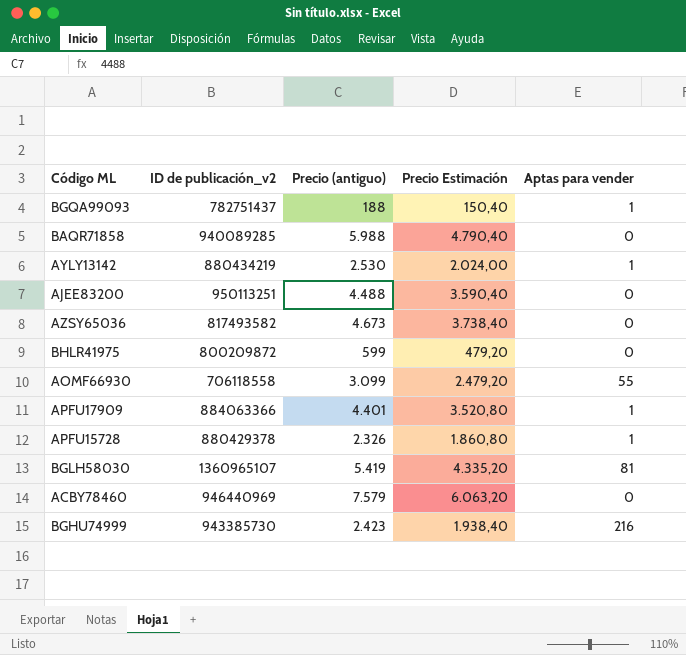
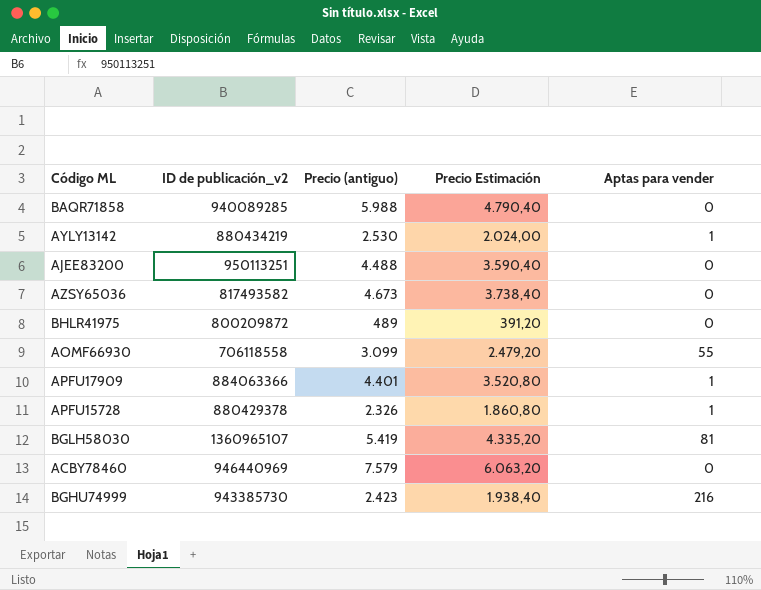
row BGQA99093: 782751437 | 188 | 150,40 | 1 -> none
BHLR41975 | Precio (antiguo): 599 -> 489
BHLR41975 | Precio Estimación: 479,20 -> 391,20

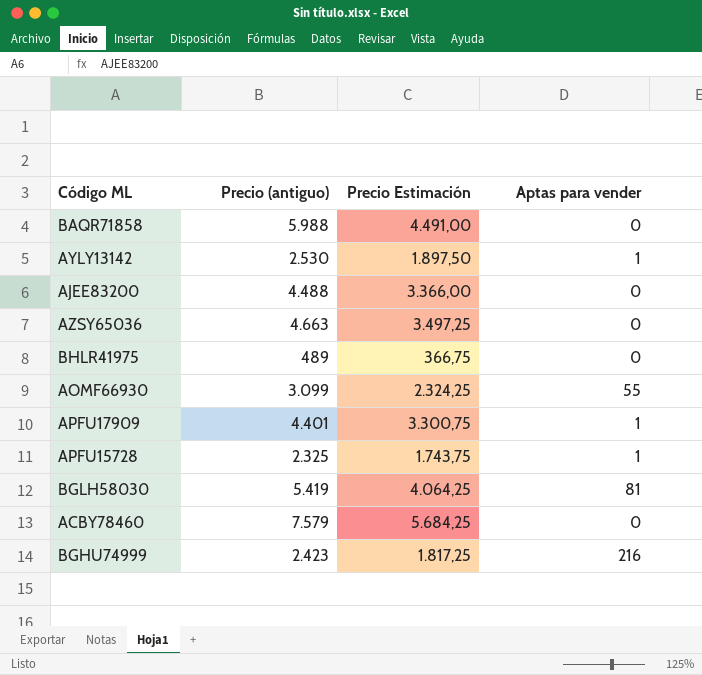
column ID de publicación_v2 | position: 2 -> none
column Precio Estimación | formula: [Precio (antiguo)] * 0,8 -> [Precio (antiguo)] * 0,75
AZSY65036 | Precio (antiguo): 4.673 -> 4.663
APFU15728 | Precio (antiguo): 2.326 -> 2.325

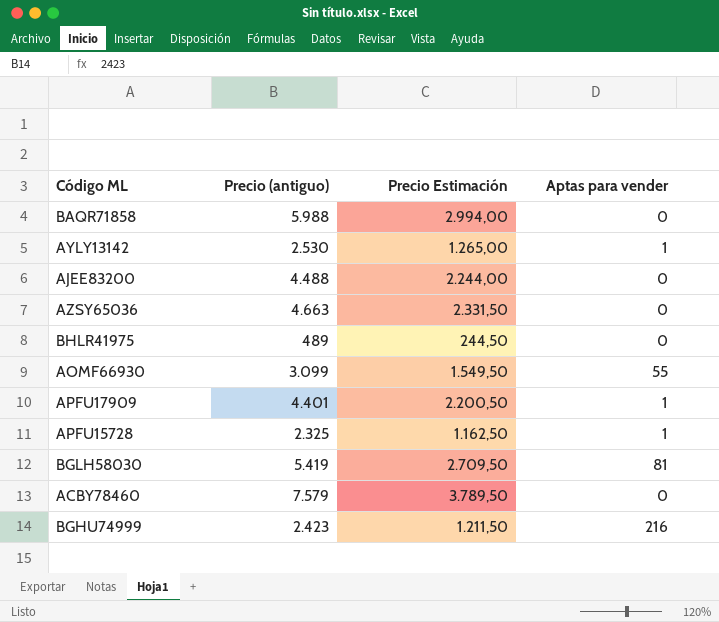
column Precio Estimación | formula: [Precio (antiguo)] * 0,75 -> [Precio (antiguo)] * 0,5

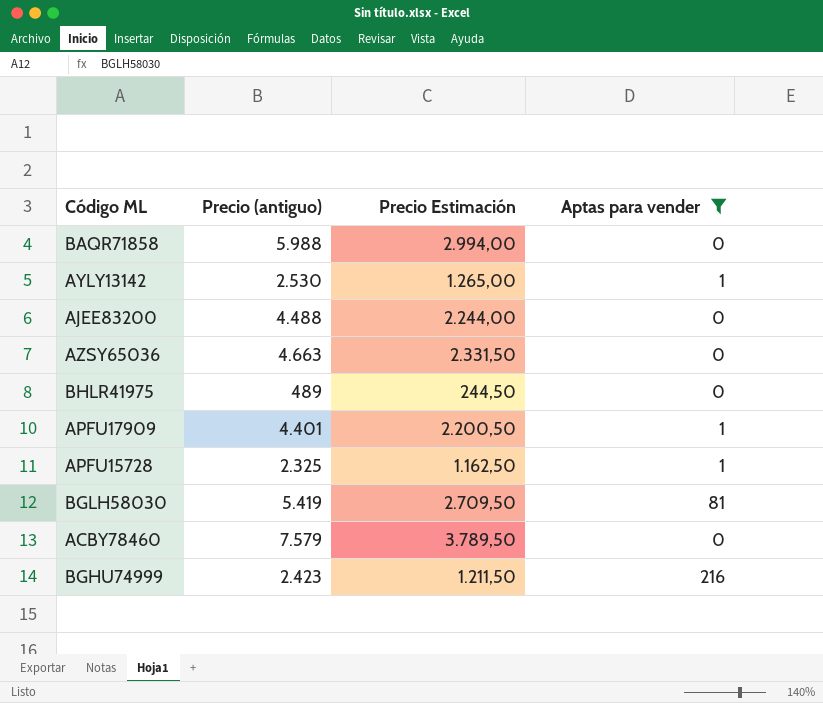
filter: none -> Aptas para vender != 55

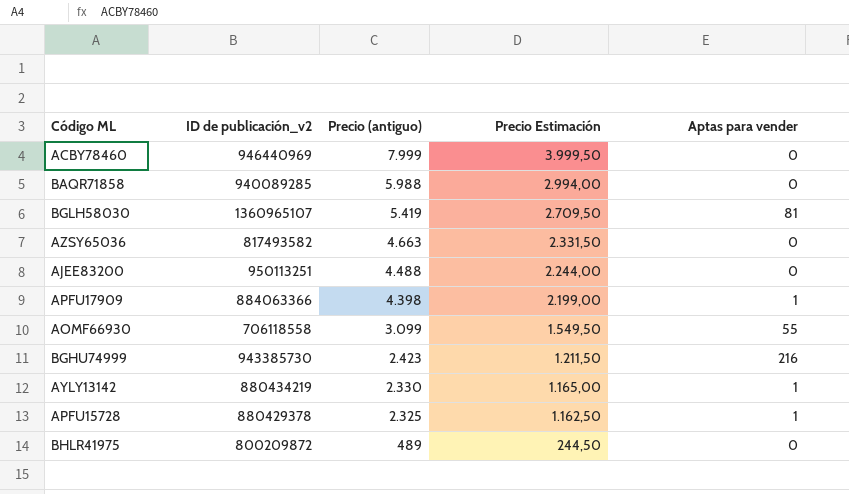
filter: Aptas para vender != 55 -> none
row order: none -> Precio (antiguo) descending
column ID de publicación_v2 | position: none -> 2
ACBY78460 | Precio (antiguo): 7.579 -> 7.999
ACBY78460 | Precio Estimación: 3.789,50 -> 3.999,50
APFU17909 | Precio (antiguo): 4.401 -> 4.398
APFU17909 | Precio Estimación: 2.200,50 -> 2.199,00
AYLY13142 | Precio (antiguo): 2.530 -> 2.330
AYLY13142 | Precio Estimación: 1.265,00 -> 1.165,00

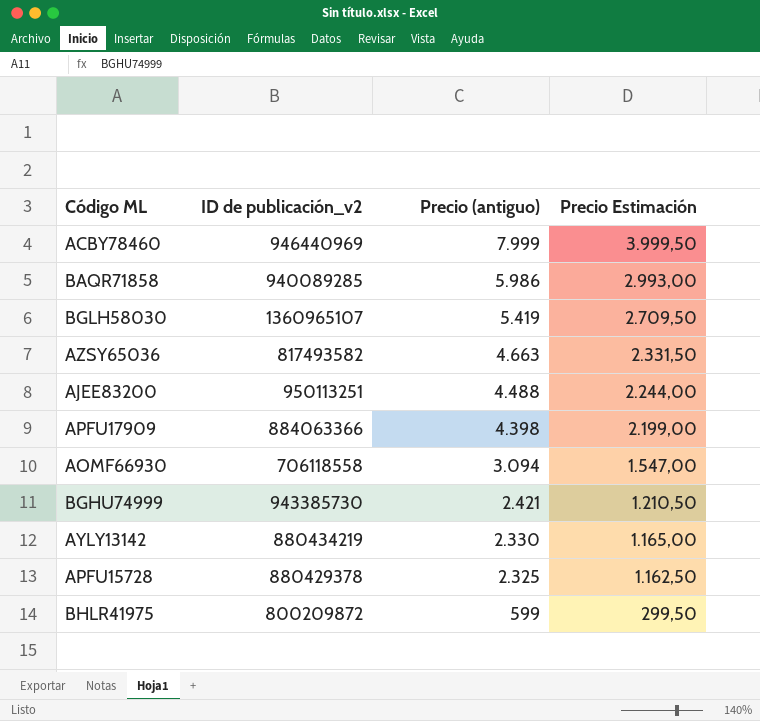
column Aptas para vender | position: 5 -> none
BAQR71858 | Precio (antiguo): 5.988 -> 5.986
BAQR71858 | Precio Estimación: 2.994,00 -> 2.993,00
AOMF66930 | Precio (antiguo): 3.099 -> 3.094
AOMF66930 | Precio Estimación: 1.549,50 -> 1.547,00
BGHU74999 | Precio (antiguo): 2.423 -> 2.421
BGHU74999 | Precio Estimación: 1.211,50 -> 1.210,50
BHLR41975 | Precio (antiguo): 489 -> 599
BHLR41975 | Precio Estimación: 244,50 -> 299,50

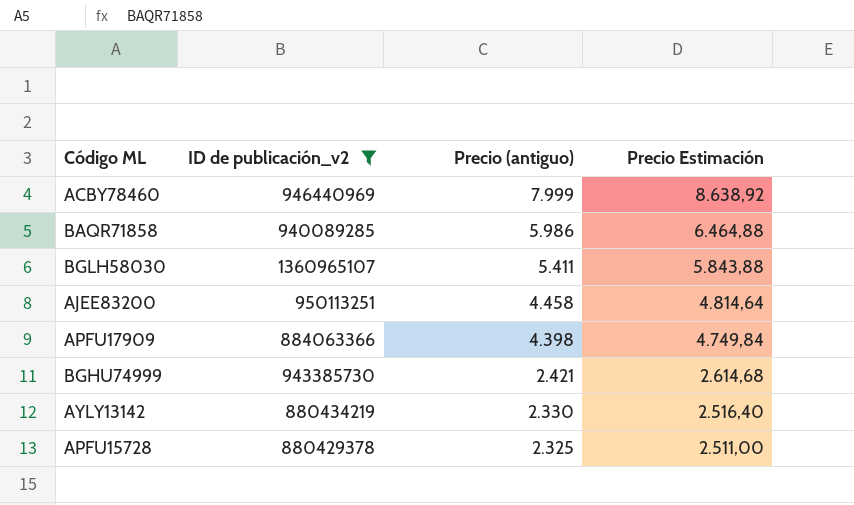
filter: none -> ID de publicación_v2 >= 880429378
column Precio Estimación | formula: [Precio (antiguo)] * 0,5 -> [Precio (antiguo)] * 1,08
BGLH58030 | Precio (antiguo): 5.419 -> 5.411
AJEE83200 | Precio (antiguo): 4.488 -> 4.458

